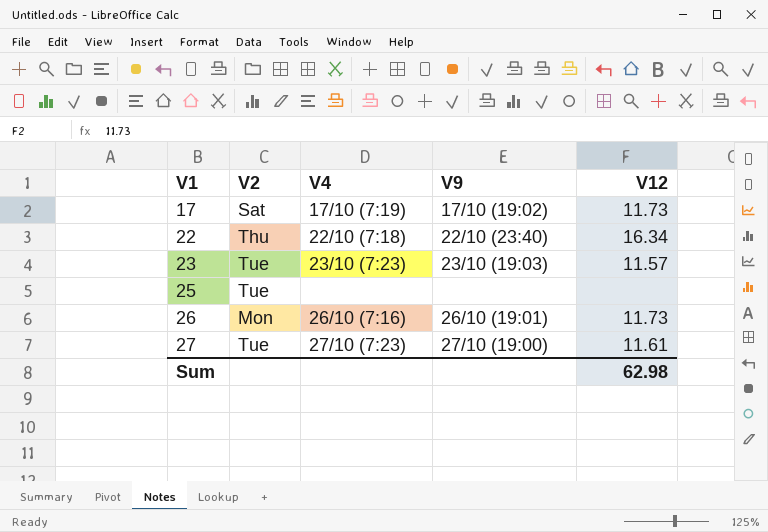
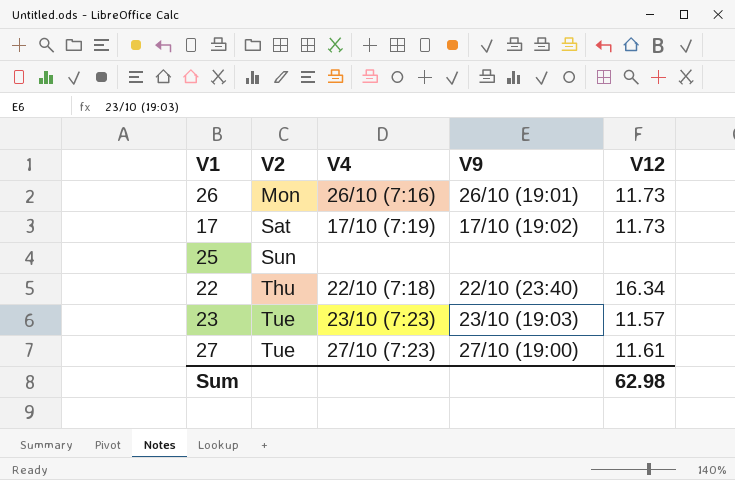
row order: V1 ascending -> V2 ascending
25 | V2: Tue -> Sun

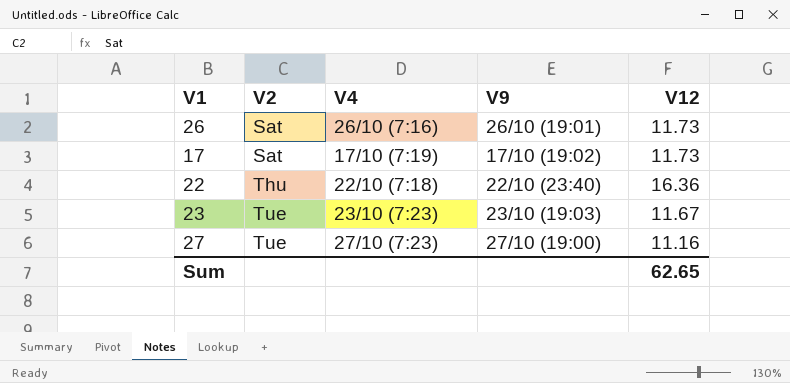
row 25: Sun | none | none | none -> none
26 | V2: Mon -> Sat
22 | V12: 16.34 -> 16.36
23 | V12: 11.57 -> 11.67
27 | V12: 11.61 -> 11.16
Sum | V12: 62.98 -> 62.65

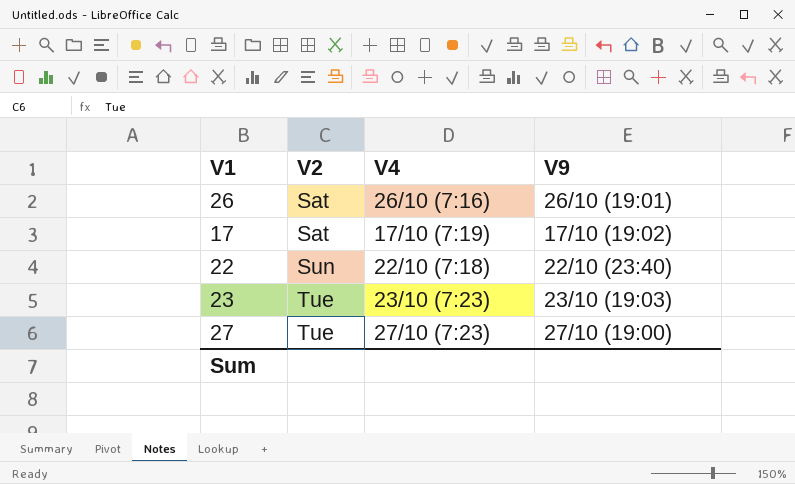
column V12 | position: 5 -> none
22 | V2: Thu -> Sun

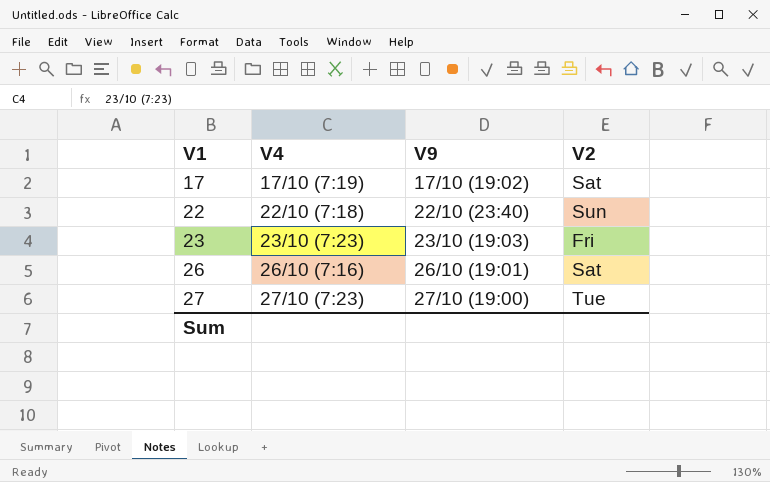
row order: V2 ascending -> V1 ascending
column V2 | position: 2 -> 4
23 | V2: Tue -> Fri

